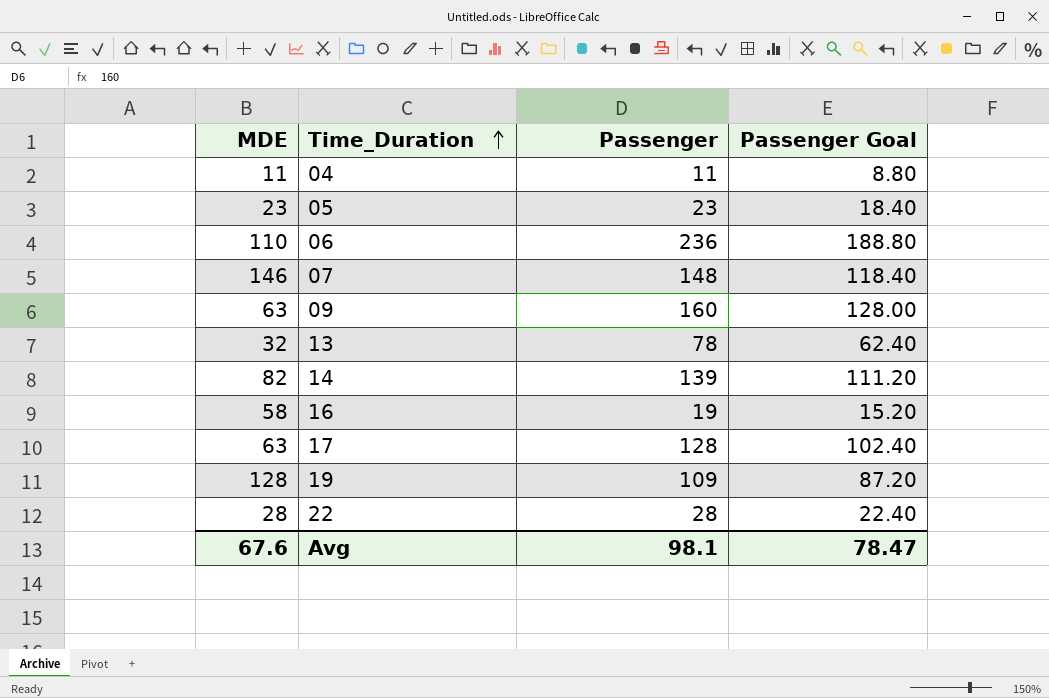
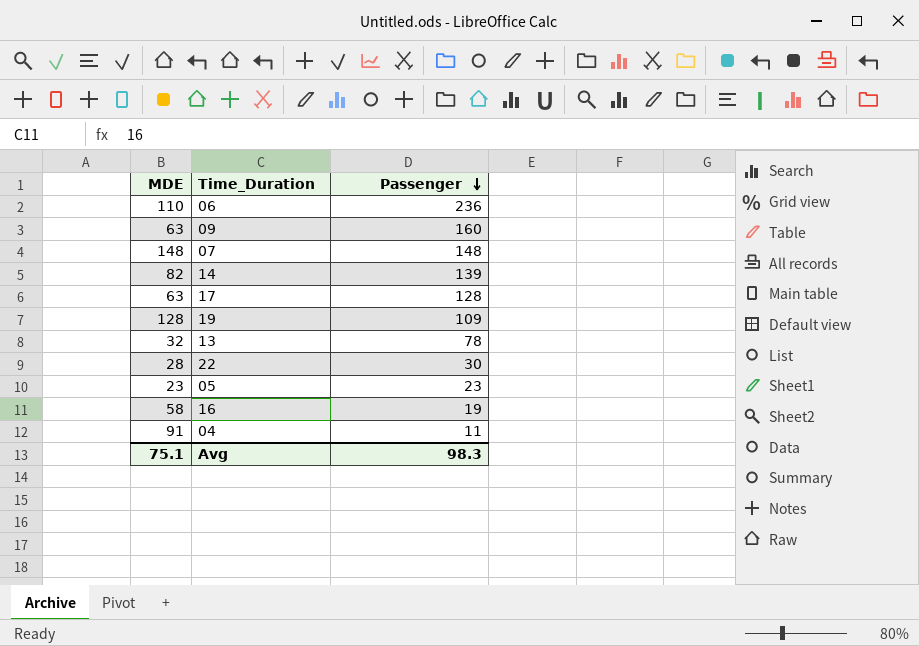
row order: Time_Duration ascending -> Passenger descending
column Passenger Goal | formula: [Passenger] * 0.8 -> none
07 | MDE: 146 -> 148
22 | Passenger: 28 -> 30
04 | MDE: 11 -> 91
Avg | MDE: 67.6 -> 75.1
Avg | Passenger: 98.1 -> 98.3

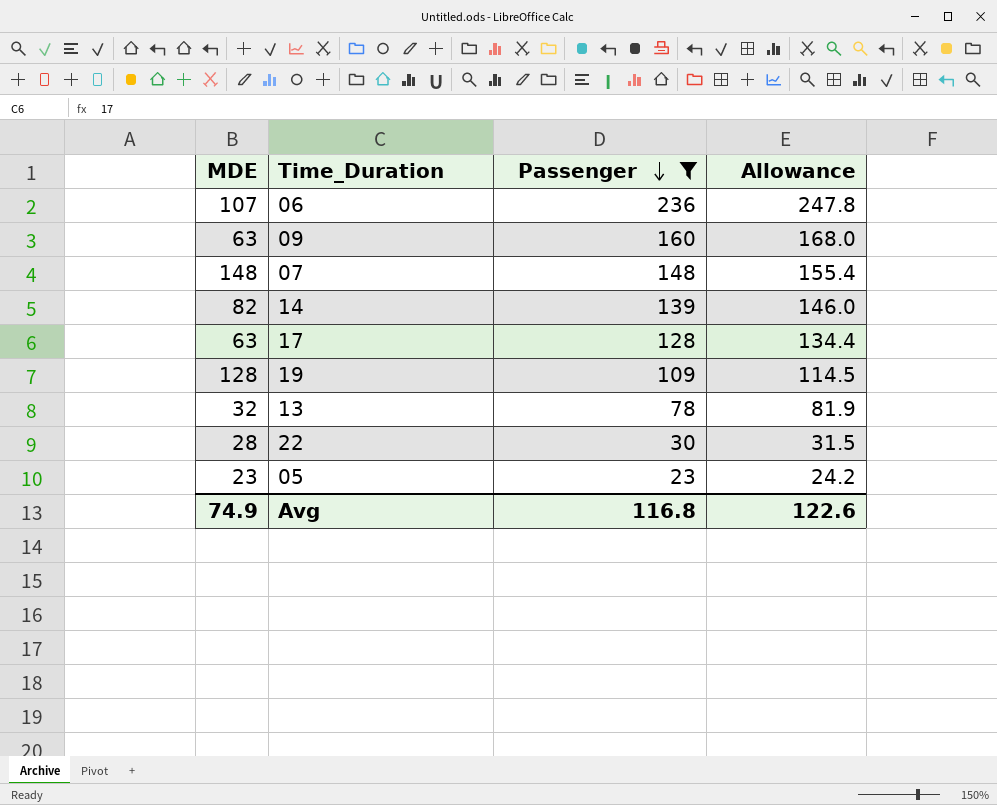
filter: none -> Passenger >= 23
column Allowance | formula: none -> [Passenger] * 1.05
06 | MDE: 110 -> 107
Avg | MDE: 75.1 -> 74.9
Avg | Passenger: 98.3 -> 116.8

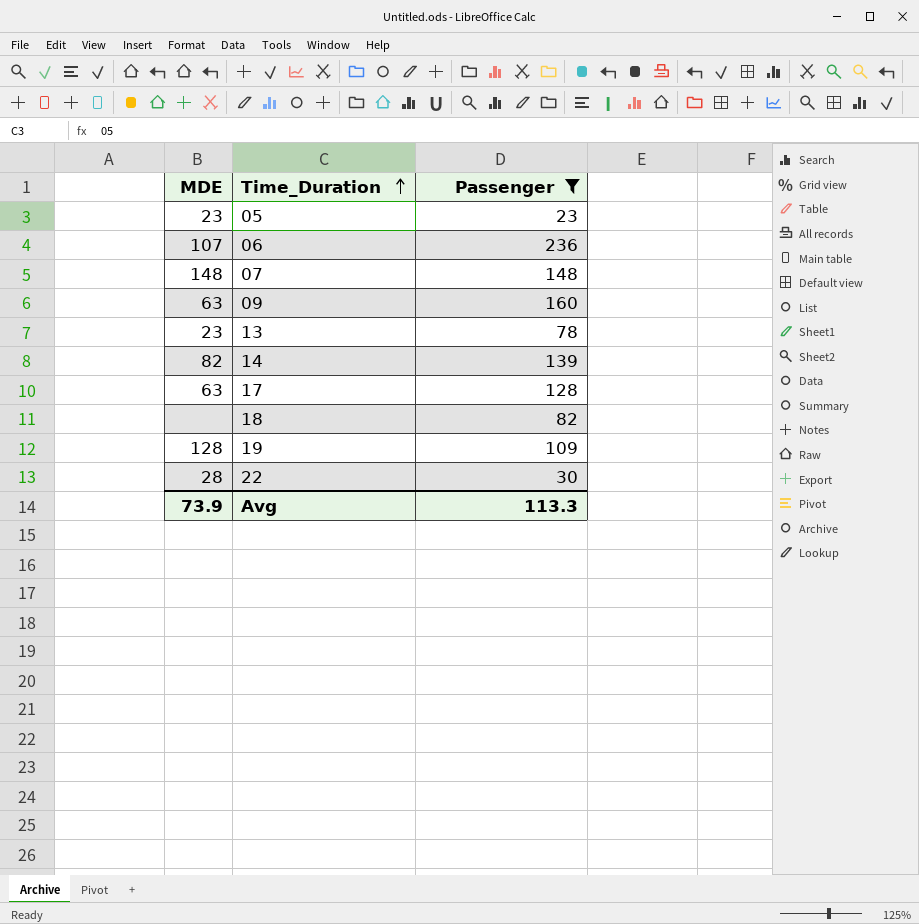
row order: Passenger descending -> Time_Duration ascending
column Allowance | formula: [Passenger] * 1.05 -> none
13 | MDE: 32 -> 23
row 18: none -> none | 82
Avg | MDE: 74.9 -> 73.9
Avg | Passenger: 116.8 -> 113.3

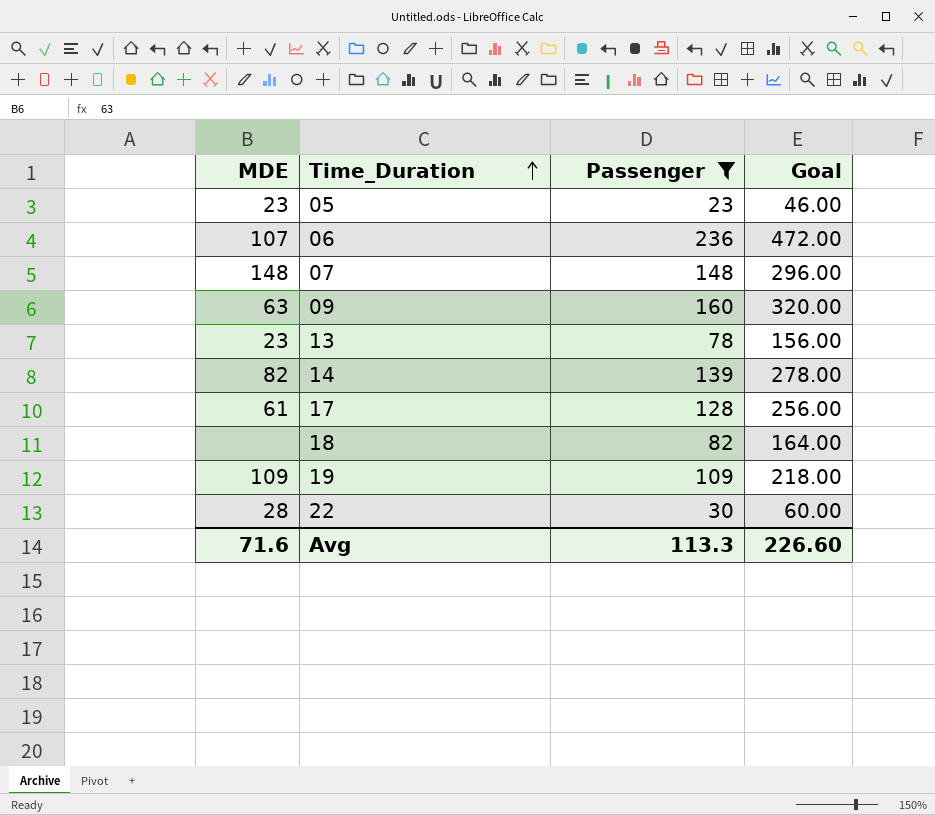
column Goal | formula: none -> [Passenger] * 2
17 | MDE: 63 -> 61
19 | MDE: 128 -> 109
Avg | MDE: 73.9 -> 71.6

